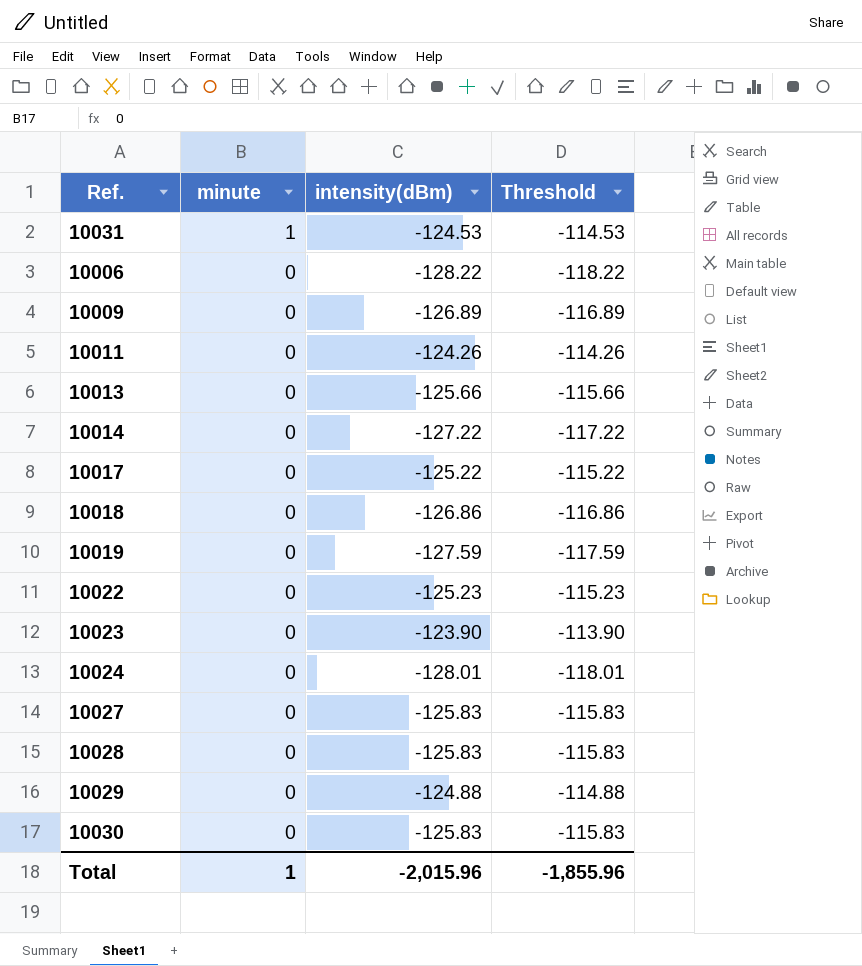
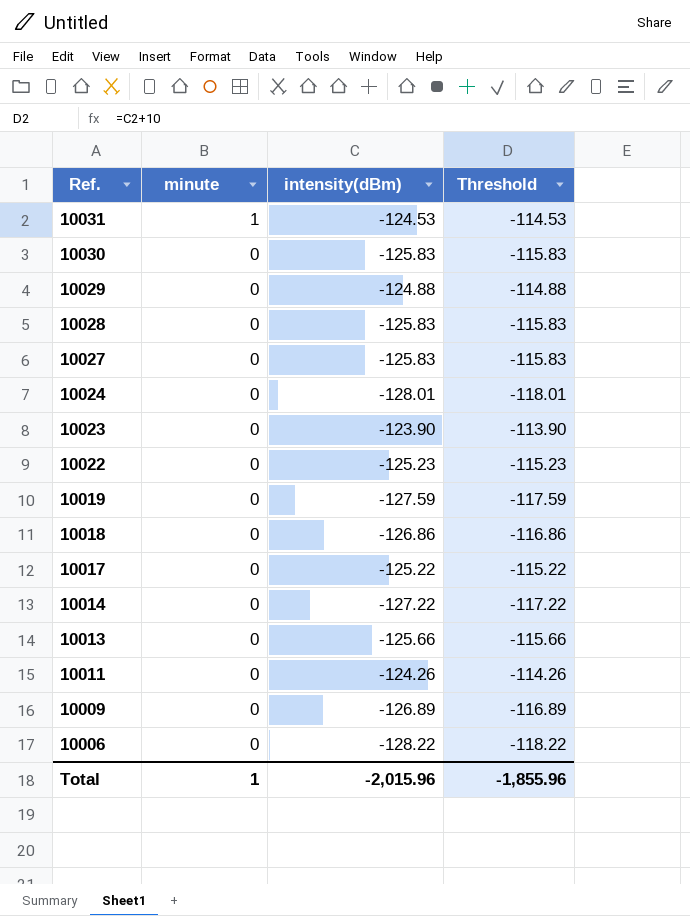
row order: minute descending -> Ref. descending

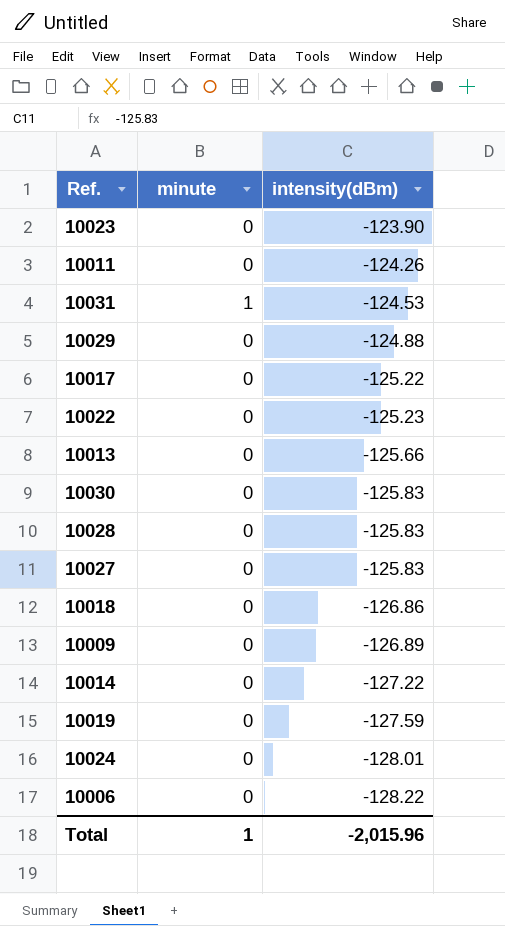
row order: Ref. descending -> intensity(dBm) descending
column Threshold | formula: [intensity(dBm)] + 10 -> none

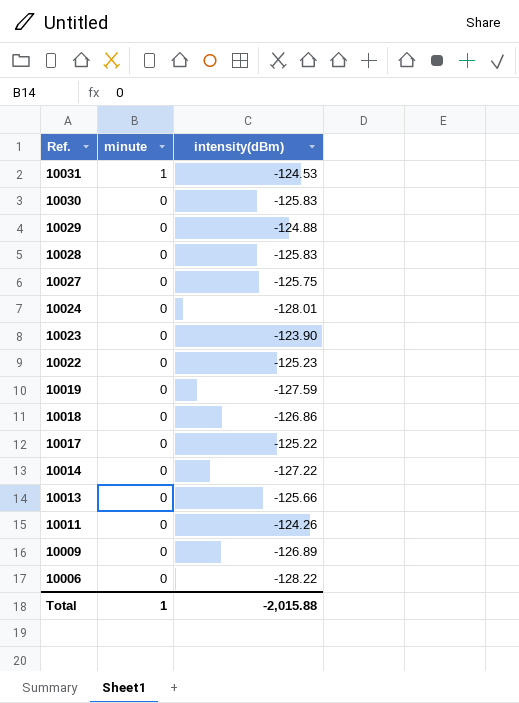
row order: intensity(dBm) descending -> Ref. descending
10027 | intensity(dBm): -125.83 -> -125.75
Total | intensity(dBm): -2,015.96 -> -2,015.88

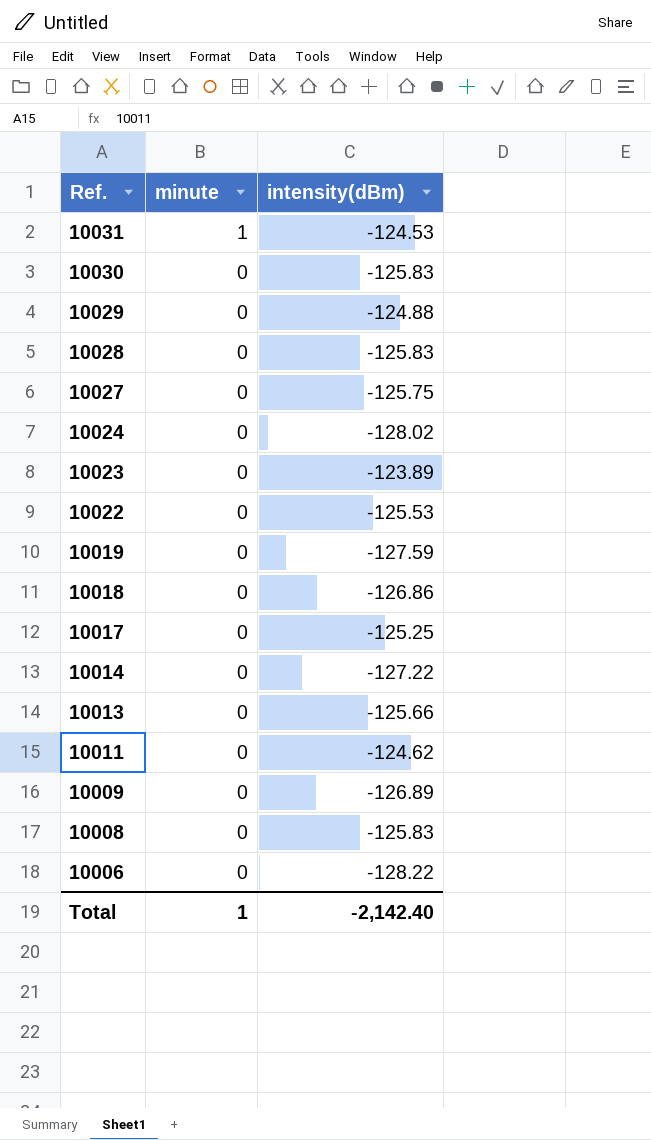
10024 | intensity(dBm): -128.01 -> -128.02
10023 | intensity(dBm): -123.90 -> -123.89
10022 | intensity(dBm): -125.23 -> -125.53
10017 | intensity(dBm): -125.22 -> -125.25
10011 | intensity(dBm): -124.26 -> -124.62
row 10008: none -> 0 | -125.83
Total | intensity(dBm): -2,015.88 -> -2,142.40

